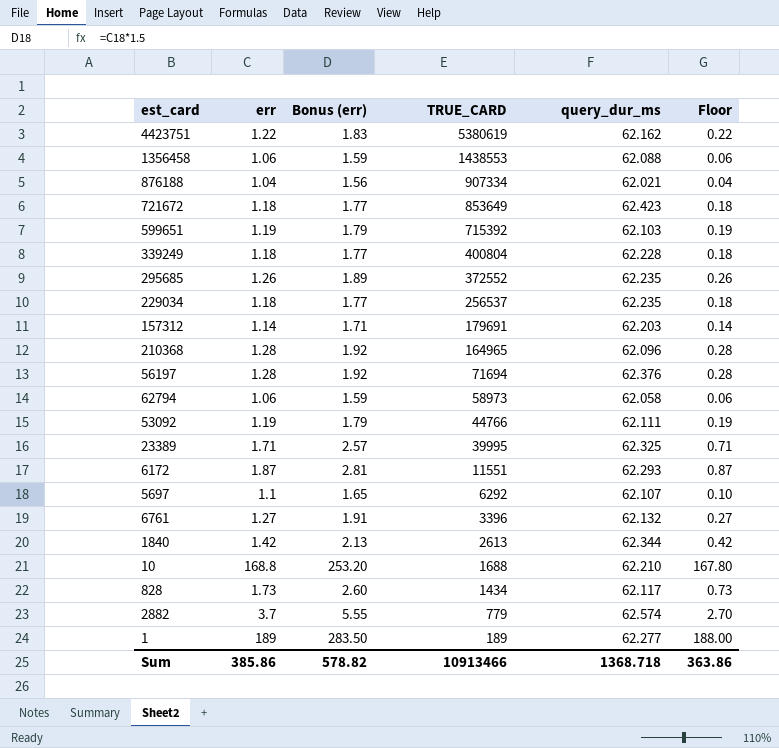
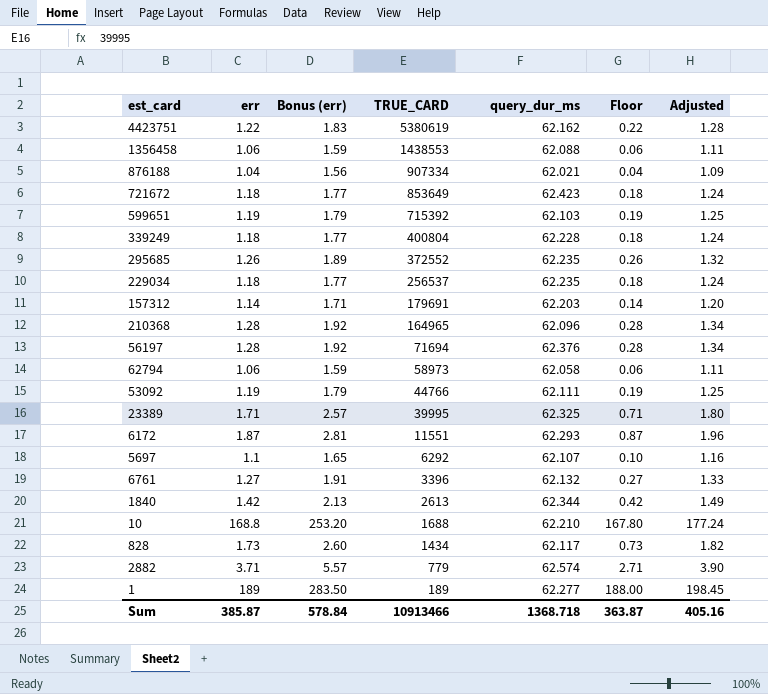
column Adjusted | formula: none -> [err] * 1.05
2882 | err: 3.7 -> 3.71
2882 | Bonus (err): 5.55 -> 5.57
2882 | Floor: 2.70 -> 2.71
Sum | err: 385.86 -> 385.87
Sum | Bonus (err): 578.82 -> 578.84
Sum | Floor: 363.86 -> 363.87

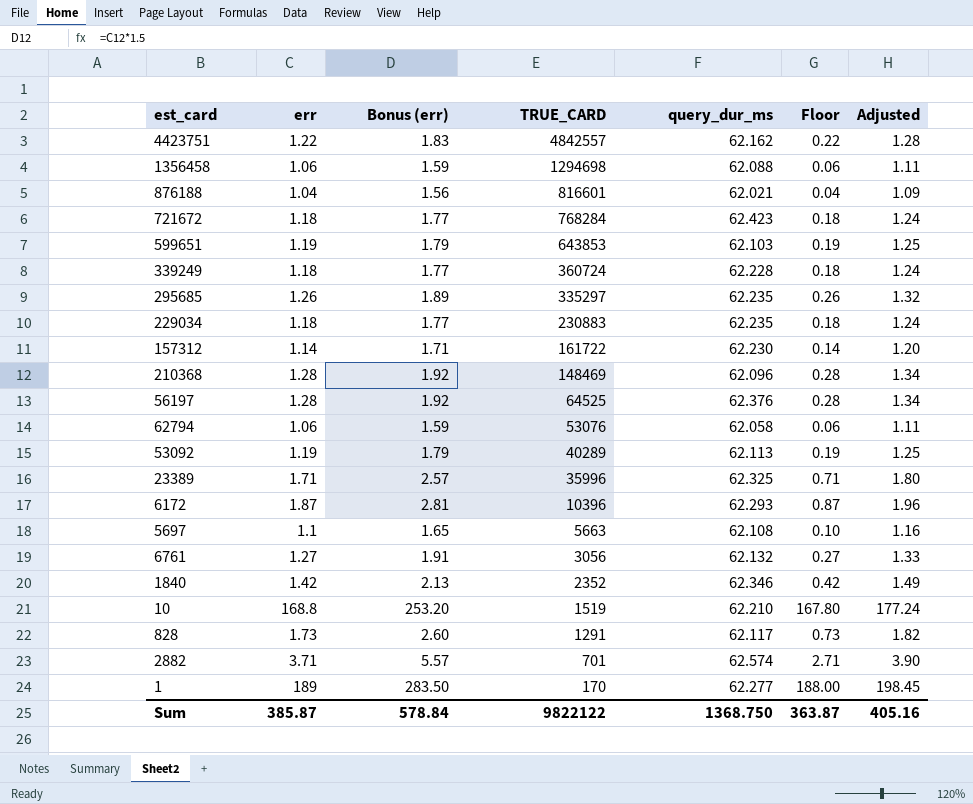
4423751 | TRUE_CARD: 5380619 -> 4842557
1356458 | TRUE_CARD: 1438553 -> 1294698
876188 | TRUE_CARD: 907334 -> 816601
721672 | TRUE_CARD: 853649 -> 768284
599651 | TRUE_CARD: 715392 -> 643853
339249 | TRUE_CARD: 400804 -> 360724
295685 | TRUE_CARD: 372552 -> 335297
229034 | TRUE_CARD: 256537 -> 230883
157312 | TRUE_CARD: 179691 -> 161722
157312 | query_dur_ms: 62.203 -> 62.230
210368 | TRUE_CARD: 164965 -> 148469
56197 | TRUE_CARD: 71694 -> 64525
62794 | TRUE_CARD: 58973 -> 53076
53092 | TRUE_CARD: 44766 -> 40289
53092 | query_dur_ms: 62.111 -> 62.113
23389 | TRUE_CARD: 39995 -> 35996
6172 | TRUE_CARD: 11551 -> 10396
5697 | TRUE_CARD: 6292 -> 5663
5697 | query_dur_ms: 62.107 -> 62.108
6761 | TRUE_CARD: 3396 -> 3056
1840 | TRUE_CARD: 2613 -> 2352
1840 | query_dur_ms: 62.344 -> 62.346
10 | TRUE_CARD: 1688 -> 1519
828 | TRUE_CARD: 1434 -> 1291
2882 | TRUE_CARD: 779 -> 701
1 | TRUE_CARD: 189 -> 170
Sum | TRUE_CARD: 10913466 -> 9822122
Sum | query_dur_ms: 1368.718 -> 1368.750

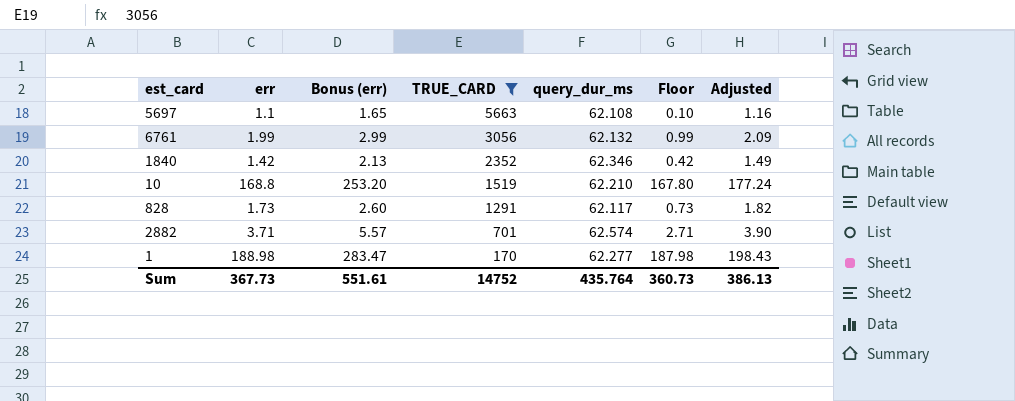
filter: none -> TRUE_CARD <= 5663
6761 | err: 1.27 -> 1.99
6761 | Bonus (err): 1.91 -> 2.99
6761 | Floor: 0.27 -> 0.99
6761 | Adjusted: 1.33 -> 2.09
1 | err: 189 -> 188.98
1 | Bonus (err): 283.50 -> 283.47
1 | Floor: 188.00 -> 187.98
1 | Adjusted: 198.45 -> 198.43
Sum | err: 385.87 -> 367.73
Sum | Bonus (err): 578.84 -> 551.61
Sum | TRUE_CARD: 9822122 -> 14752
Sum | query_dur_ms: 1368.750 -> 435.764
Sum | Floor: 363.87 -> 360.73
Sum | Adjusted: 405.16 -> 386.13

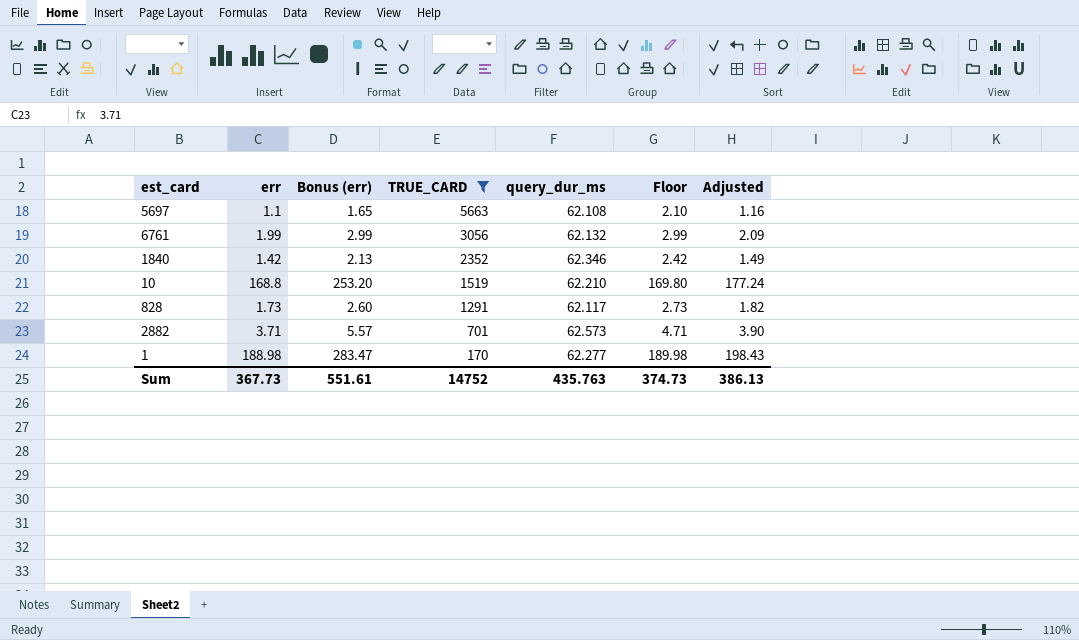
column Floor | formula: [err] - 1 -> [err] + 1
2882 | query_dur_ms: 62.574 -> 62.573
Sum | query_dur_ms: 435.764 -> 435.763
Sum | Floor: 360.73 -> 374.73

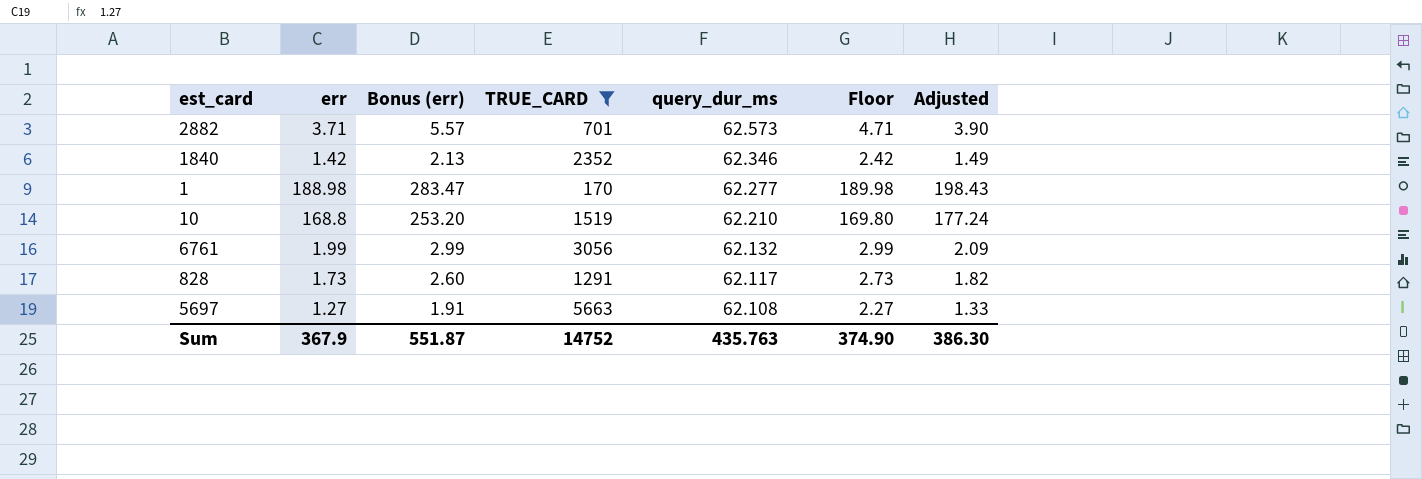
row order: TRUE_CARD descending -> query_dur_ms descending
5697 | err: 1.1 -> 1.27
5697 | Bonus (err): 1.65 -> 1.91
5697 | Floor: 2.10 -> 2.27
5697 | Adjusted: 1.16 -> 1.33
Sum | err: 367.73 -> 367.9
Sum | Bonus (err): 551.61 -> 551.87
Sum | Floor: 374.73 -> 374.90
Sum | Adjusted: 386.13 -> 386.30

